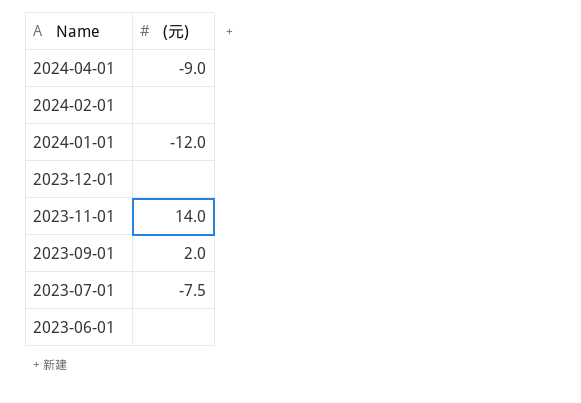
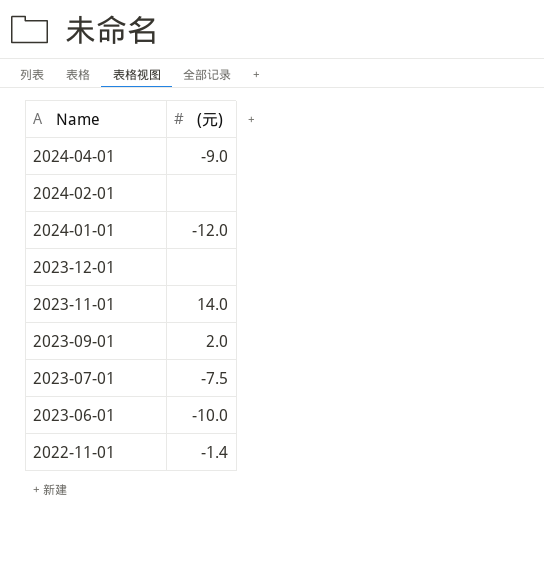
2023-06-01 | (元): none -> -10.0
row 2022-11-01: none -> -1.4

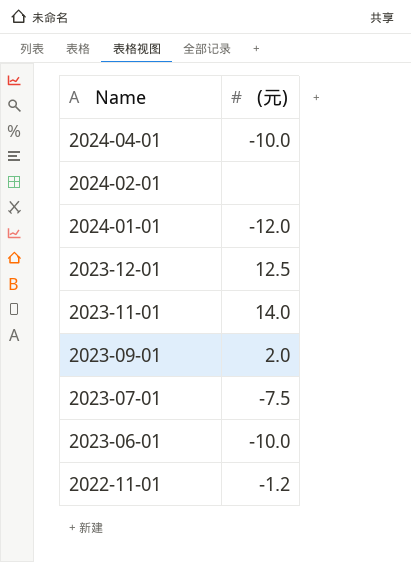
2024-04-01 | (元): -9.0 -> -10.0
2023-12-01 | (元): none -> 12.5
2022-11-01 | (元): -1.4 -> -1.2

